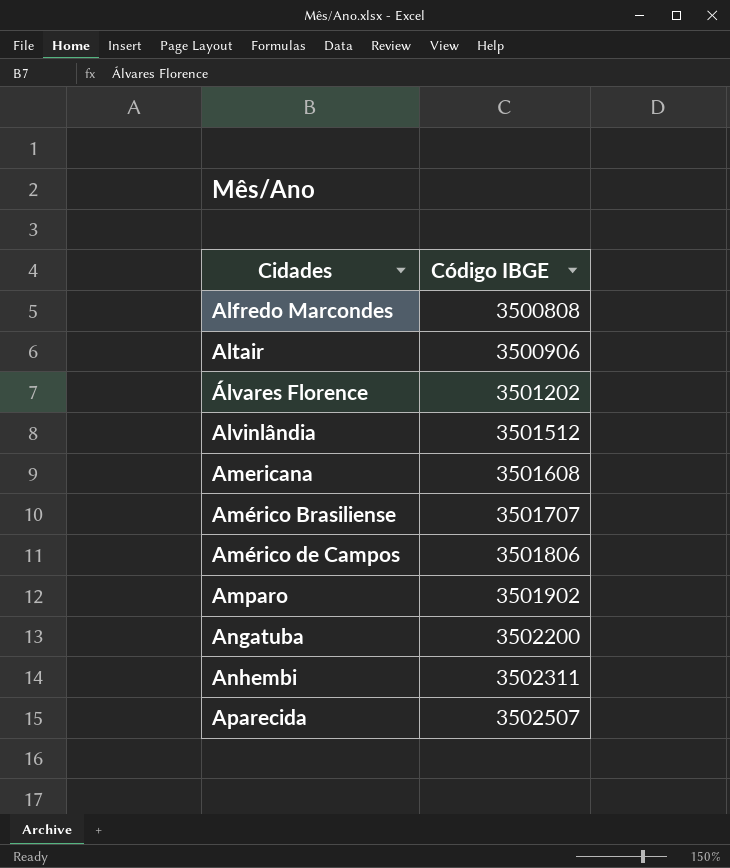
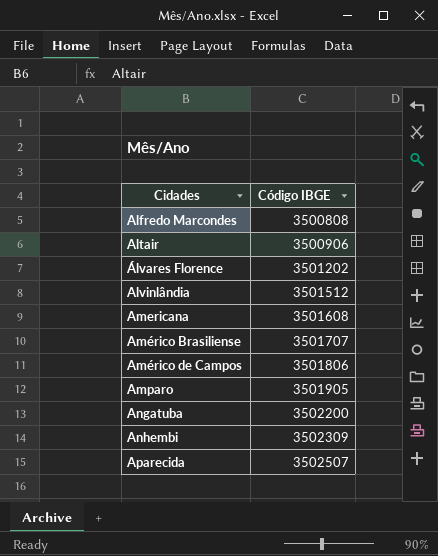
Amparo | Código IBGE: 3501902 -> 3501905
Anhembi | Código IBGE: 3502311 -> 3502309

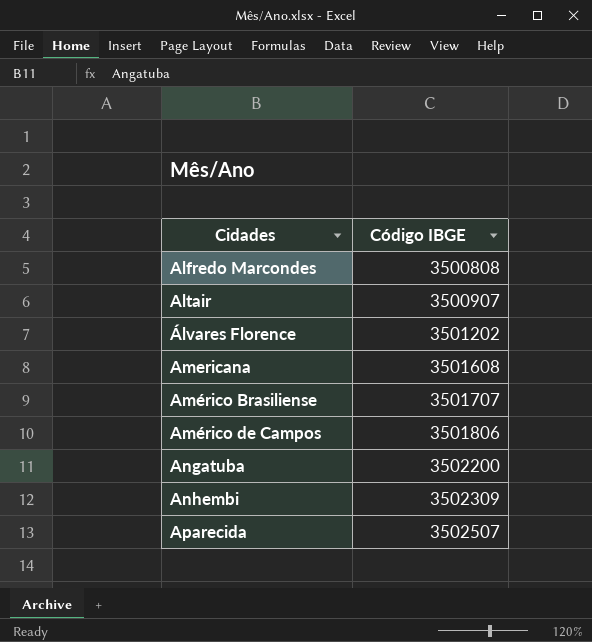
row Alvinlândia: 3501512 -> none
row Amparo: 3501905 -> none
Altair | Código IBGE: 3500906 -> 3500907

